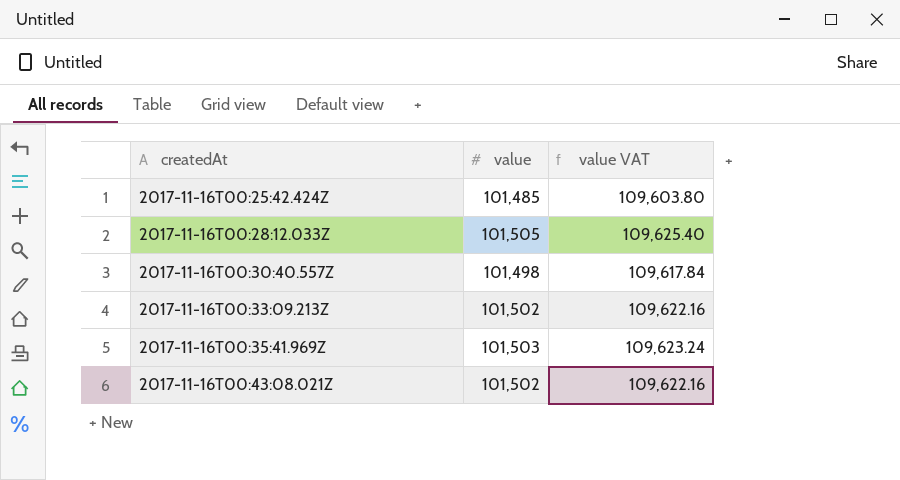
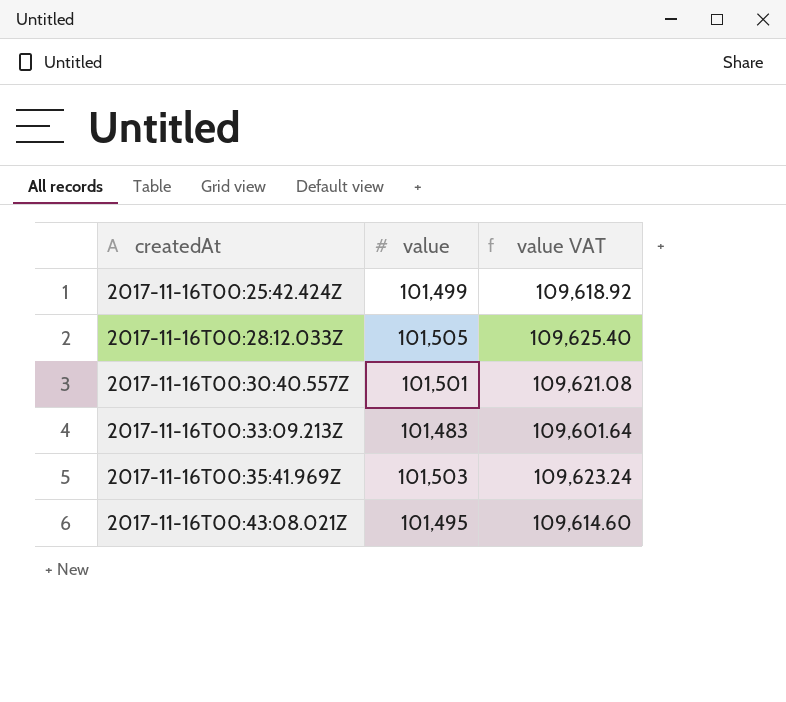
2017-11-16T00:25:42.424Z | value: 101,485 -> 101,499
2017-11-16T00:25:42.424Z | value VAT: 109,603.80 -> 109,618.92
2017-11-16T00:30:40.557Z | value: 101,498 -> 101,501
2017-11-16T00:30:40.557Z | value VAT: 109,617.84 -> 109,621.08
2017-11-16T00:33:09.213Z | value: 101,502 -> 101,483
2017-11-16T00:33:09.213Z | value VAT: 109,622.16 -> 109,601.64
2017-11-16T00:43:08.021Z | value: 101,502 -> 101,495
2017-11-16T00:43:08.021Z | value VAT: 109,622.16 -> 109,614.60

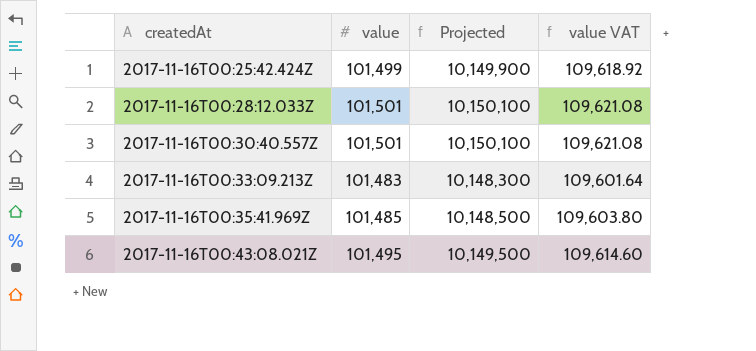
column Projected | formula: none -> [value] * 100
2017-11-16T00:28:12.033Z | value: 101,505 -> 101,501
2017-11-16T00:28:12.033Z | value VAT: 109,625.40 -> 109,621.08
2017-11-16T00:35:41.969Z | value: 101,503 -> 101,485
2017-11-16T00:35:41.969Z | value VAT: 109,623.24 -> 109,603.80

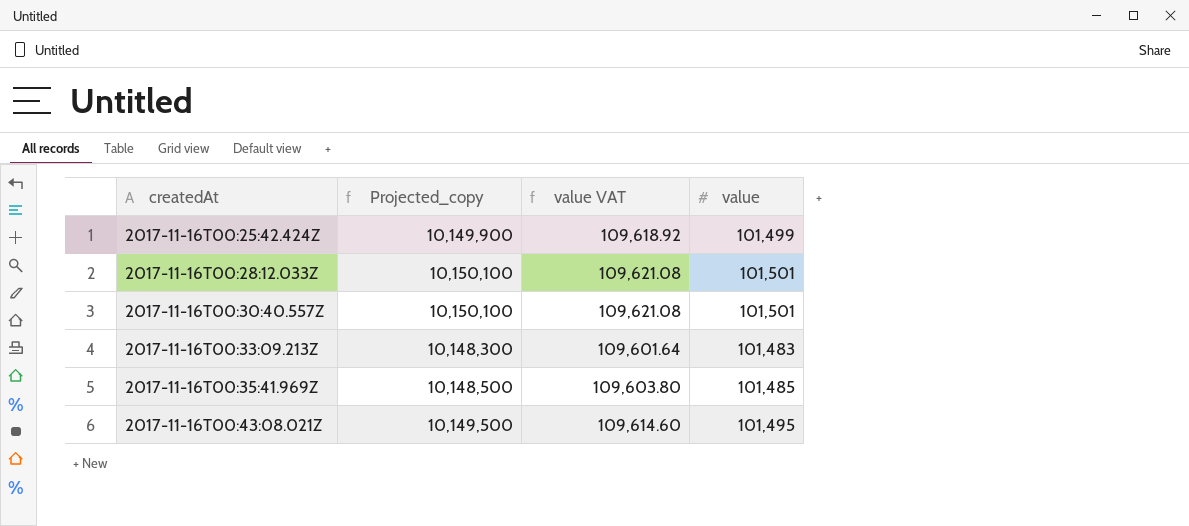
column name: Projected -> Projected_copy
column value | position: 2 -> 4

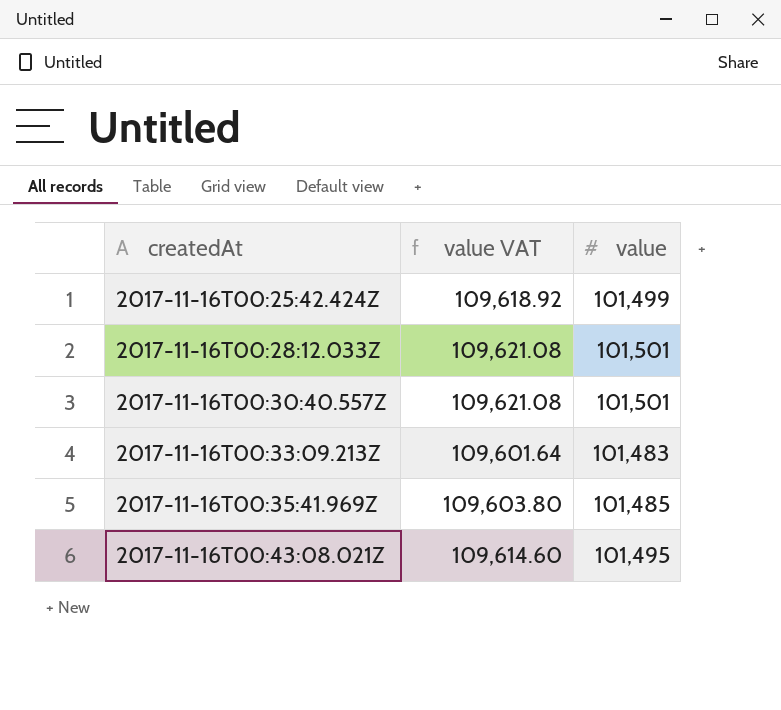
column Projected_copy | formula: [value] * 100 -> none

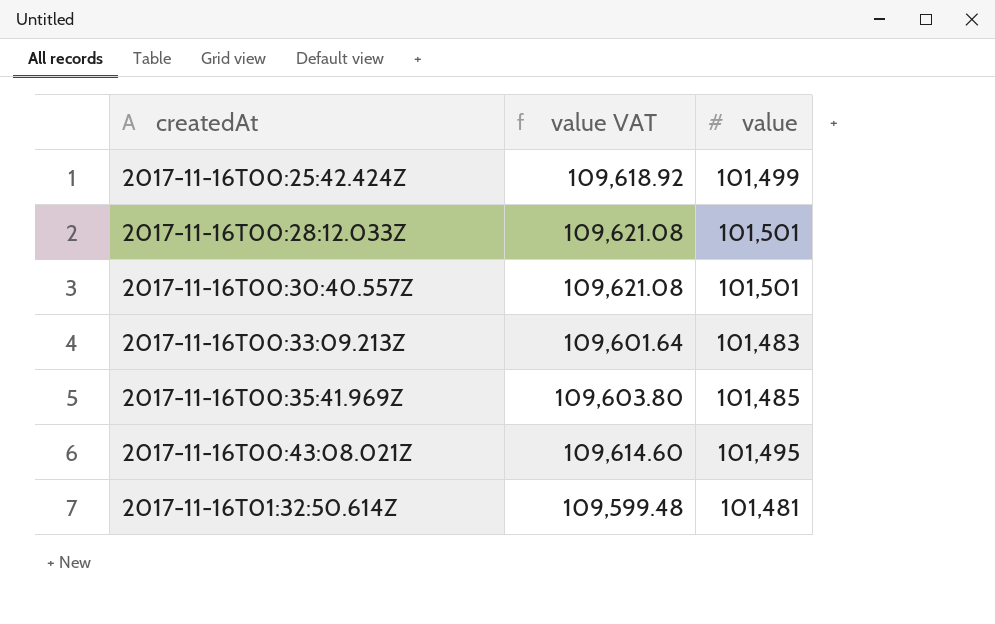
row 2017-11-16T01:32:50.614Z: none -> 109,599.48 | 101,481

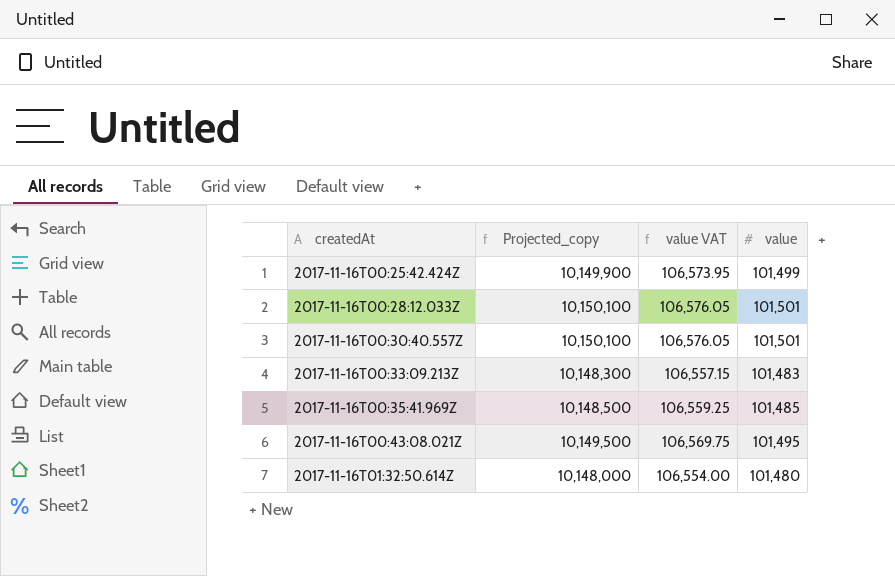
column Projected_copy | formula: none -> [value] * 100
column value VAT | formula: [value] * 1.08 -> [value] * 1.05
2017-11-16T01:32:50.614Z | value: 101,481 -> 101,480

